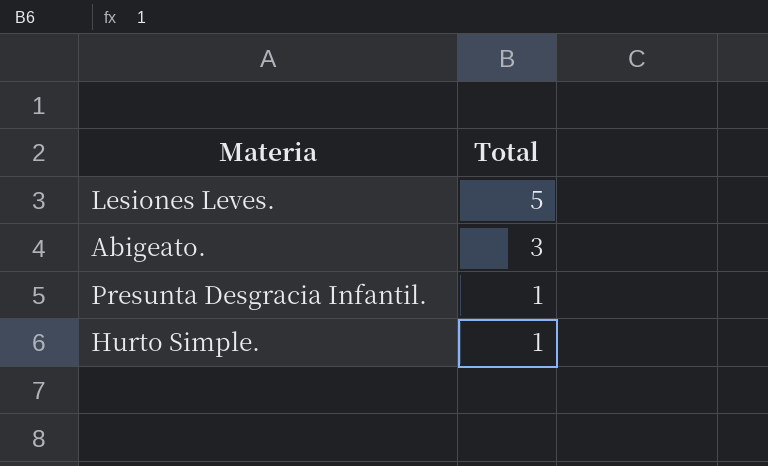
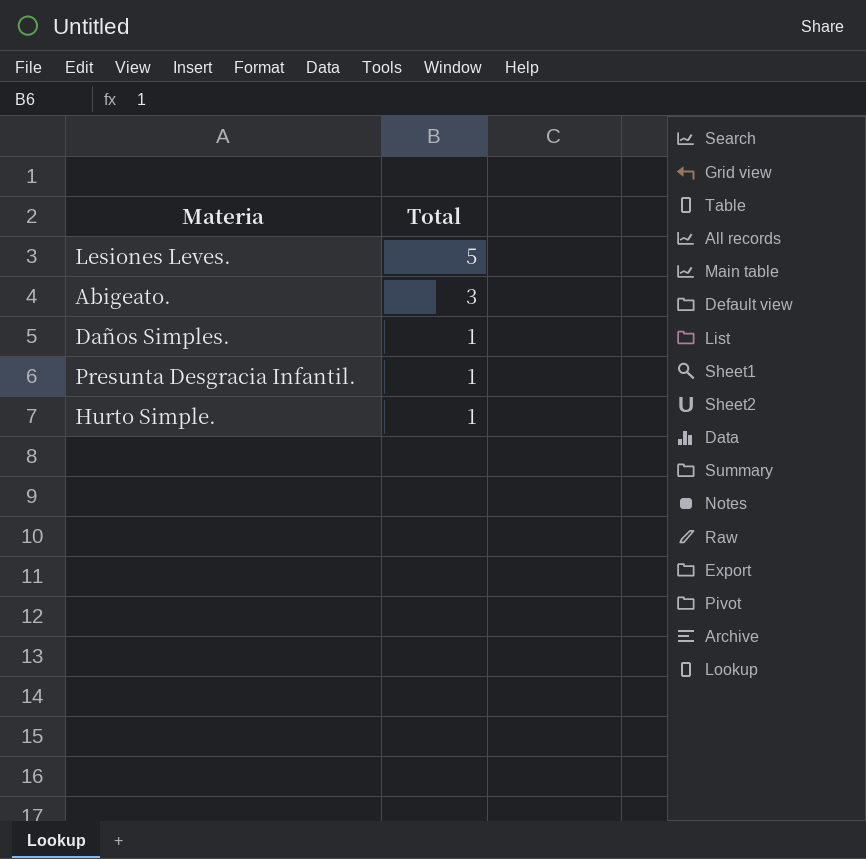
row Daños Simples.: none -> 1

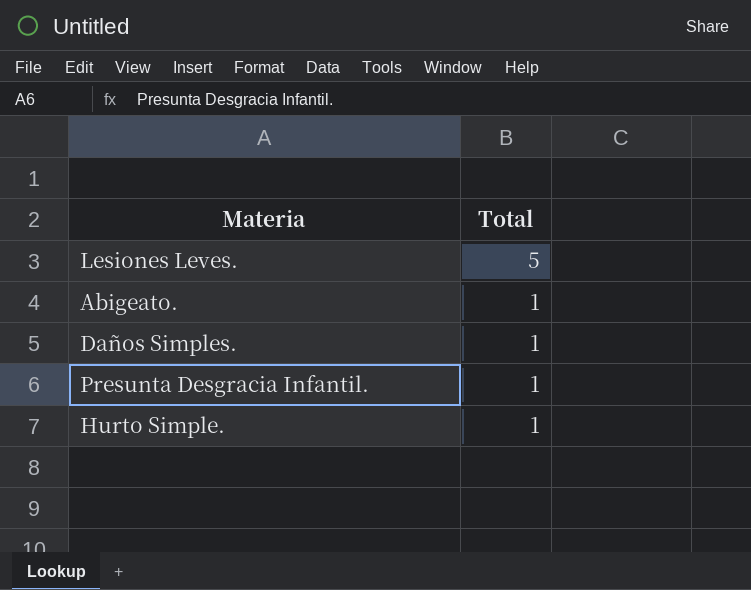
Abigeato. | Total: 3 -> 1

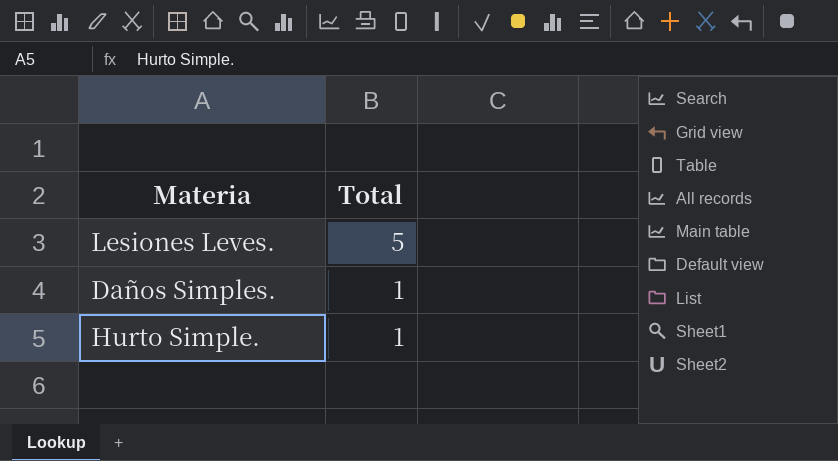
row Abigeato.: 1 -> none
row Presunta Desgracia Infantil.: 1 -> none

